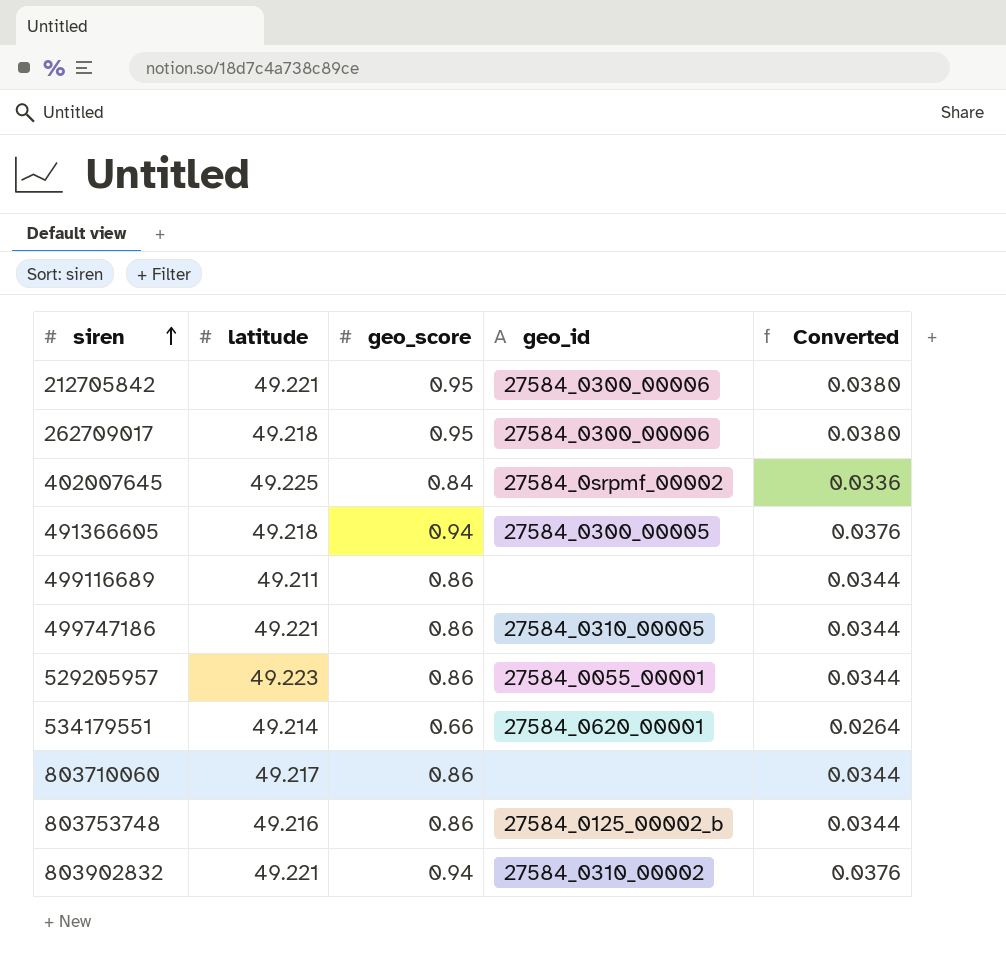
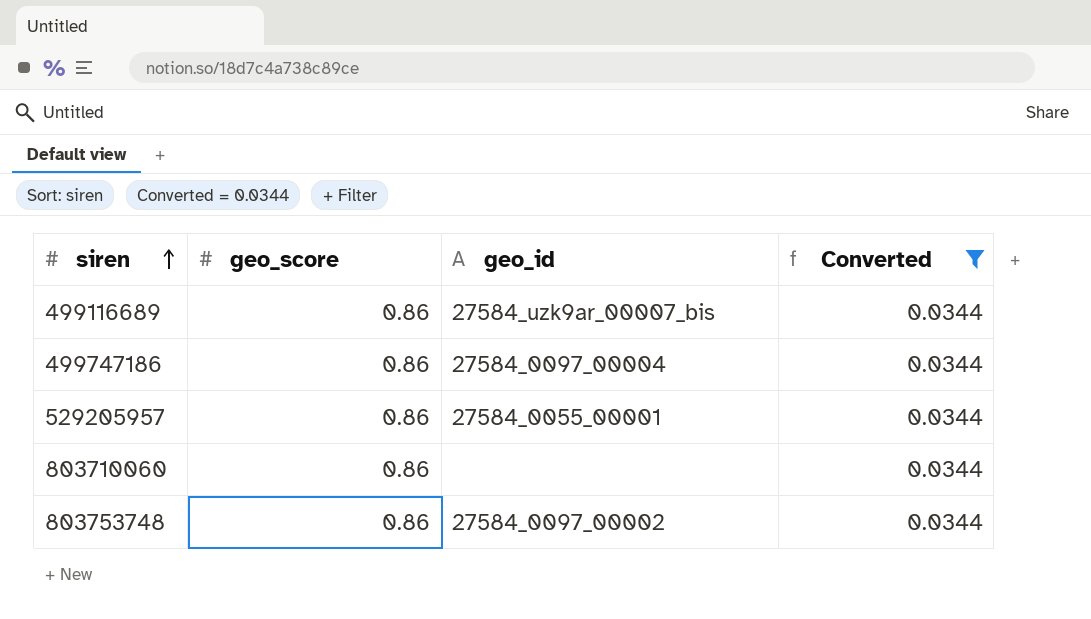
filter: none -> Converted = 0.0344
column latitude | position: 2 -> none
499116689 | geo_id: none -> 27584_uzk9ar_00007_bis
499747186 | geo_id: 27584_0310_00005 -> 27584_0097_00004
803753748 | geo_id: 27584_0125_00002_b -> 27584_0097_00002

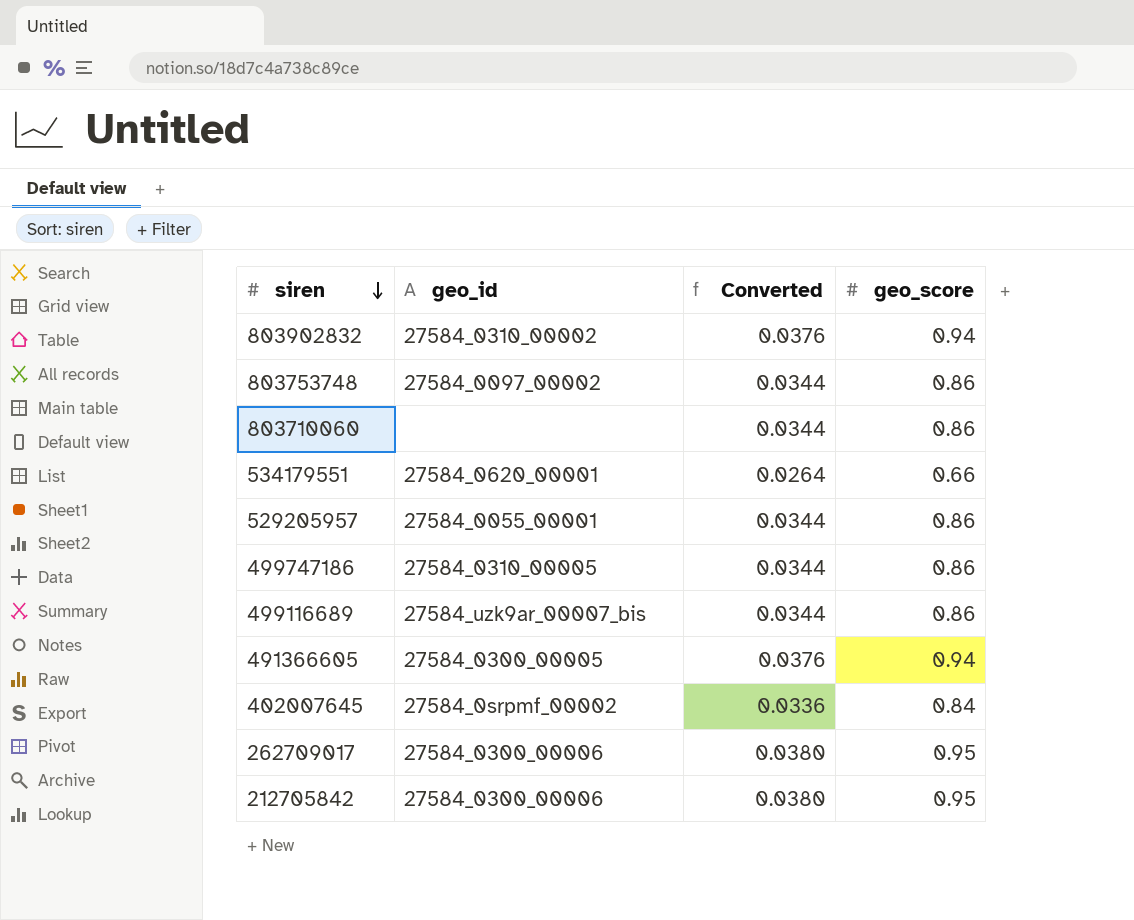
filter: Converted = 0.0344 -> none
row order: siren ascending -> siren descending
column geo_score | position: 2 -> 4
499747186 | geo_id: 27584_0097_00004 -> 27584_0310_00005

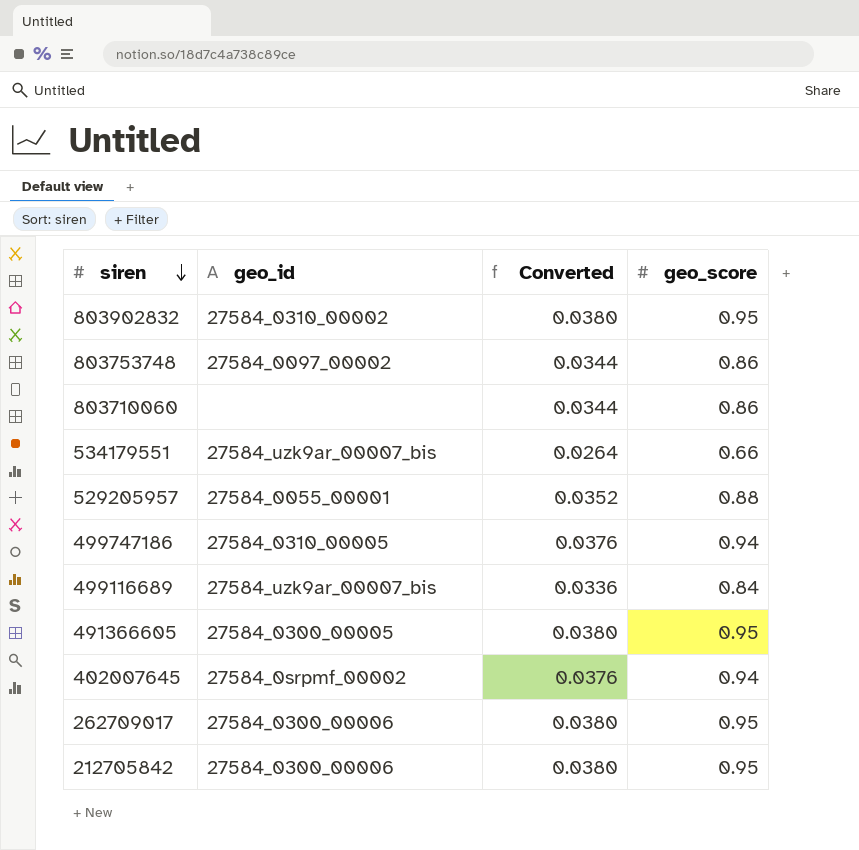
803902832 | Converted: 0.0376 -> 0.0380
803902832 | geo_score: 0.94 -> 0.95
534179551 | geo_id: 27584_0620_00001 -> 27584_uzk9ar_00007_bis
529205957 | Converted: 0.0344 -> 0.0352
529205957 | geo_score: 0.86 -> 0.88
499747186 | Converted: 0.0344 -> 0.0376
499747186 | geo_score: 0.86 -> 0.94
499116689 | Converted: 0.0344 -> 0.0336
499116689 | geo_score: 0.86 -> 0.84
491366605 | Converted: 0.0376 -> 0.0380
491366605 | geo_score: 0.94 -> 0.95
402007645 | Converted: 0.0336 -> 0.0376
402007645 | geo_score: 0.84 -> 0.94

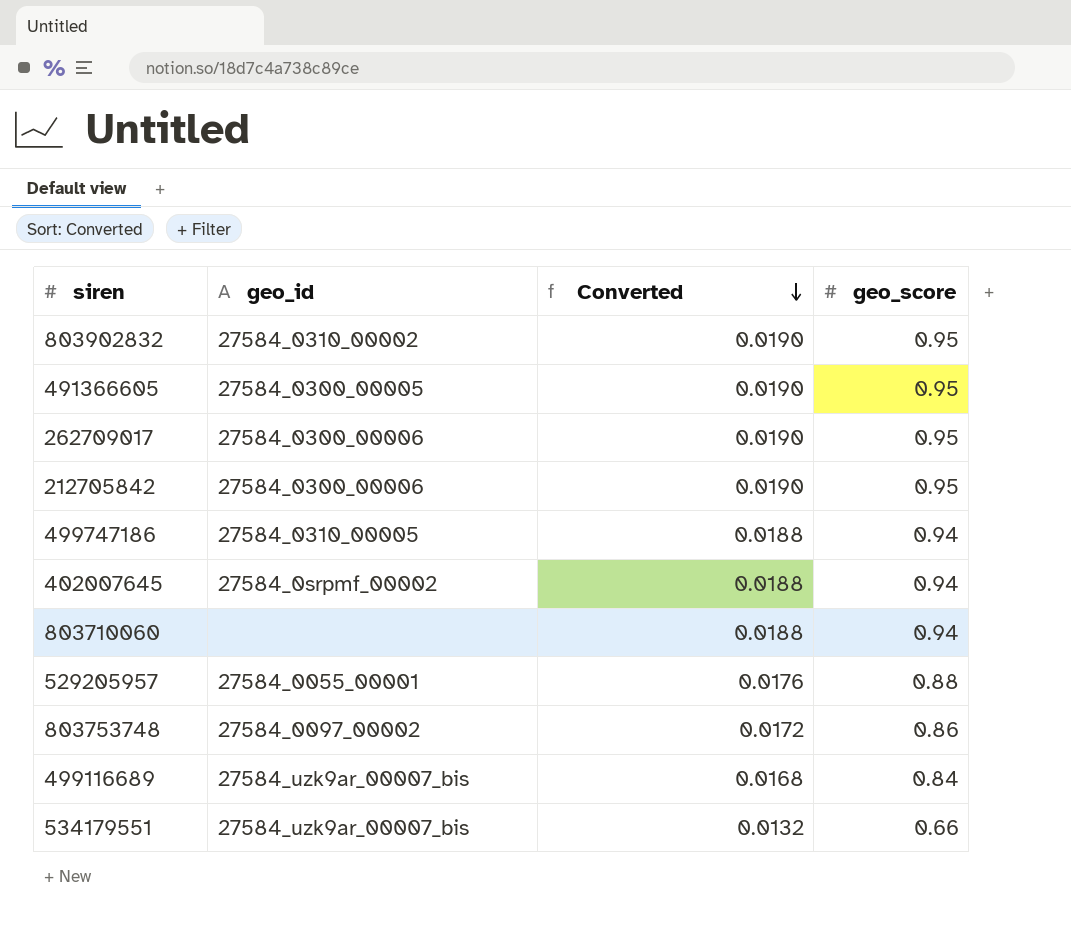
row order: siren descending -> Converted descending
column Converted | formula: [geo_score] * 0.04 -> [geo_score] * 0.02
803710060 | geo_score: 0.86 -> 0.94

